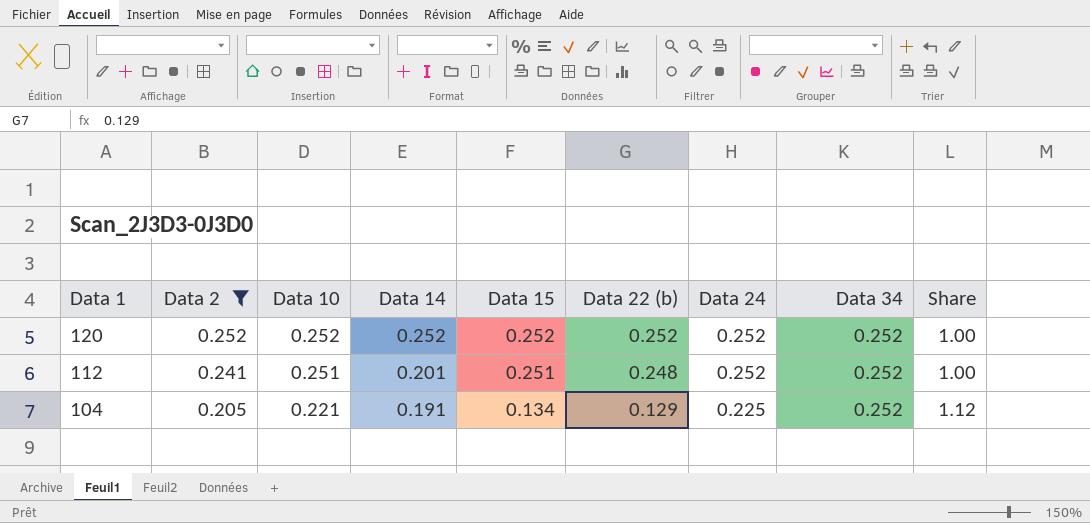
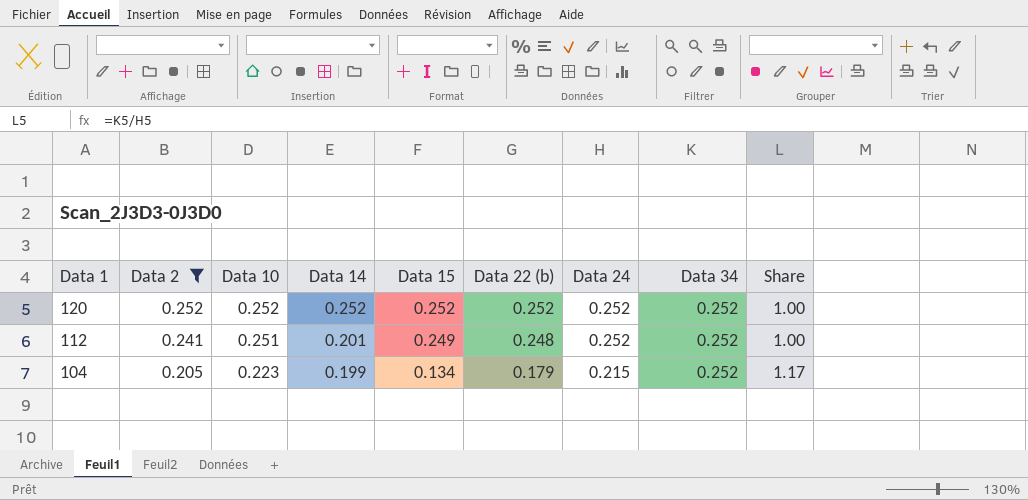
112 | Data 15: 0.251 -> 0.249
104 | Data 10: 0.221 -> 0.223
104 | Data 14: 0.191 -> 0.199
104 | Data 22 (b): 0.129 -> 0.179
104 | Data 24: 0.225 -> 0.215
104 | Share: 1.12 -> 1.17

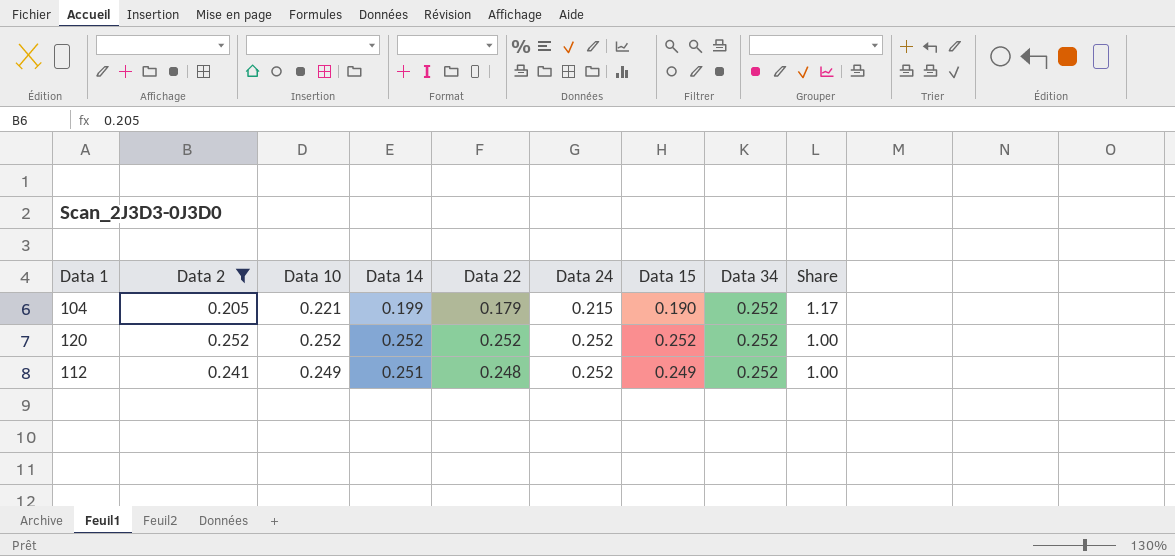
row order: Data 1 descending -> Data 24 ascending
column name: Data 22 (b) -> Data 22
column Data 15 | position: 5 -> 7
104 | Data 10: 0.223 -> 0.221
104 | Data 15: 0.134 -> 0.190
112 | Data 10: 0.251 -> 0.249
112 | Data 14: 0.201 -> 0.251

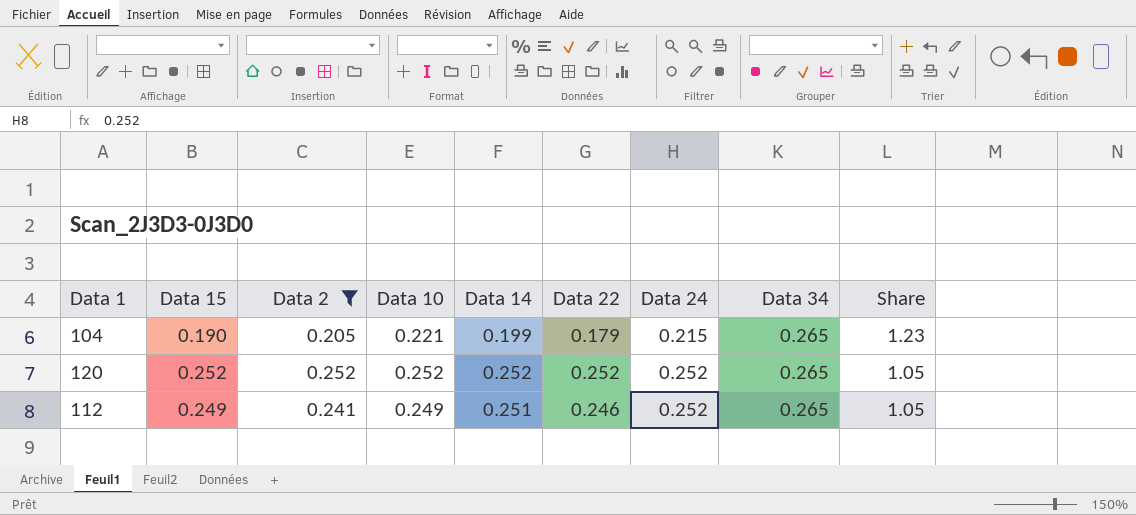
column Data 15 | position: 7 -> 2
104 | Data 34: 0.252 -> 0.265
104 | Share: 1.17 -> 1.23
120 | Data 34: 0.252 -> 0.265
120 | Share: 1.00 -> 1.05
112 | Data 22: 0.248 -> 0.246
112 | Data 34: 0.252 -> 0.265
112 | Share: 1.00 -> 1.05

